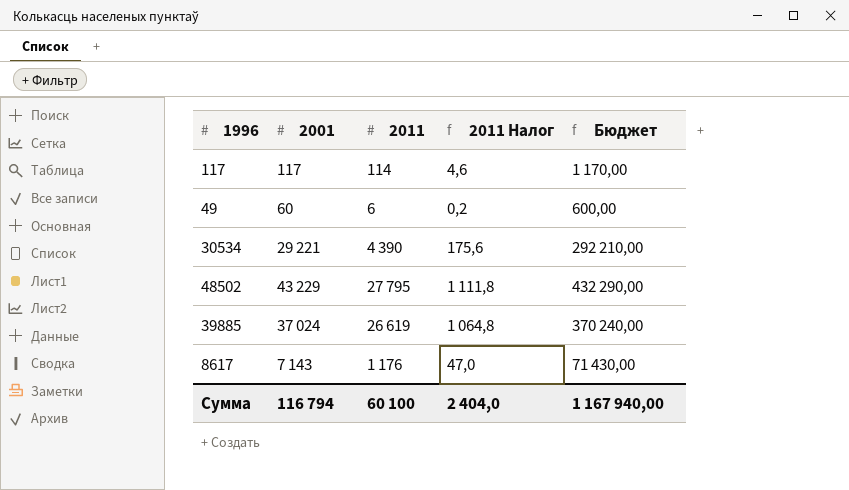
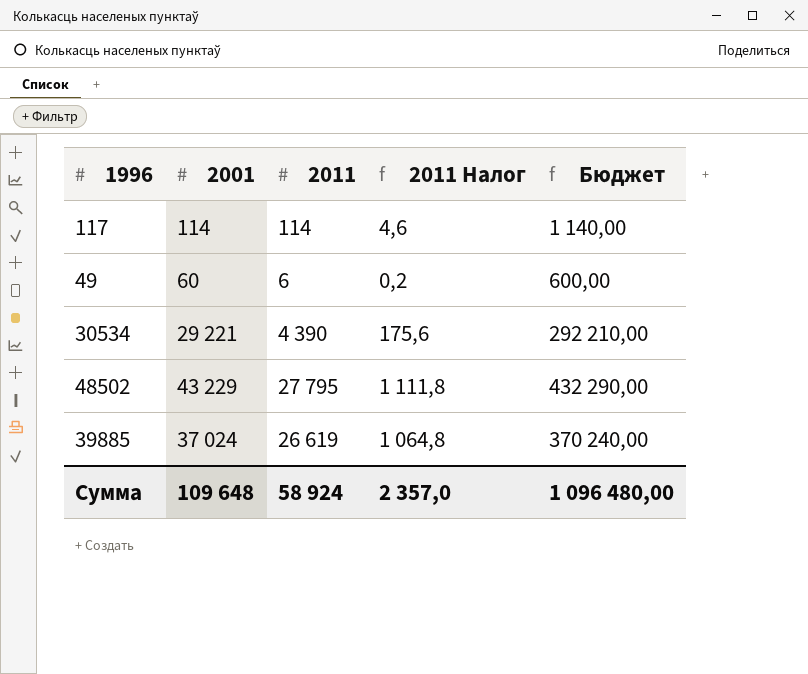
row 8617: 7 143 | 1 176 | 47,0 | 71 430,00 -> none
117 | 2001: 117 -> 114
117 | Бюджет: 1 170,00 -> 1 140,00
Сумма | 2001: 116 794 -> 109 648
Сумма | 2011: 60 100 -> 58 924
Сумма | 2011 Налог: 2 404,0 -> 2 357,0
Сумма | Бюджет: 1 167 940,00 -> 1 096 480,00

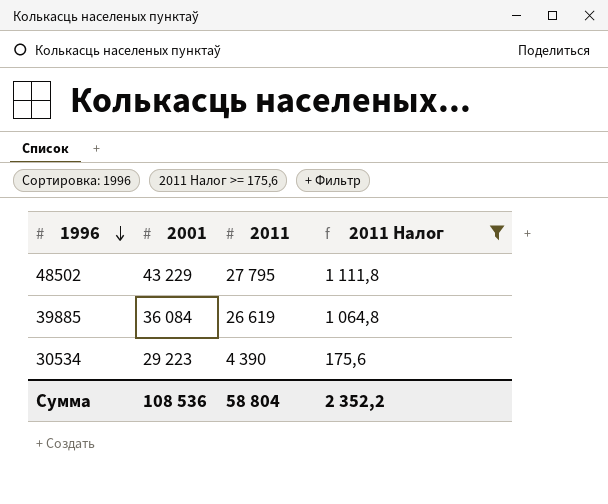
filter: none -> 2011 Налог >= 175,6
row order: none -> 1996 descending
column Бюджет | formula: [2001] * 10 -> none
39885 | 2001: 37 024 -> 36 084
30534 | 2001: 29 221 -> 29 223
Сумма | 2001: 109 648 -> 108 536
Сумма | 2011: 58 924 -> 58 804
Сумма | 2011 Налог: 2 357,0 -> 2 352,2

